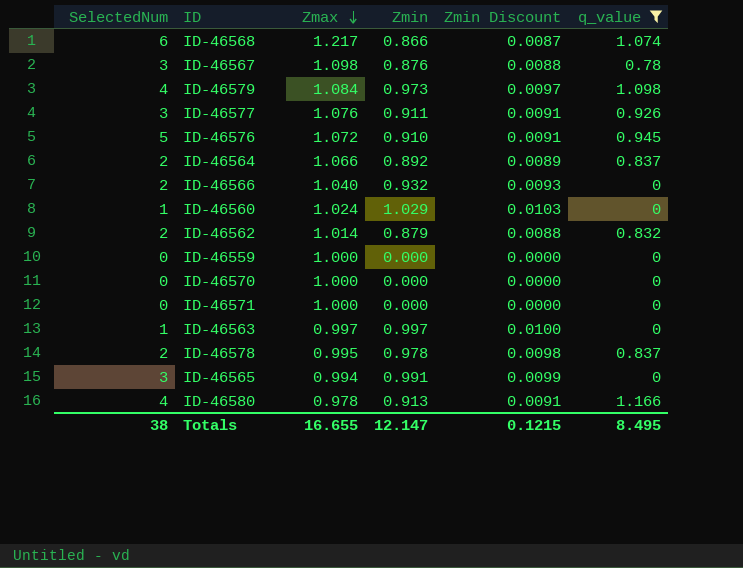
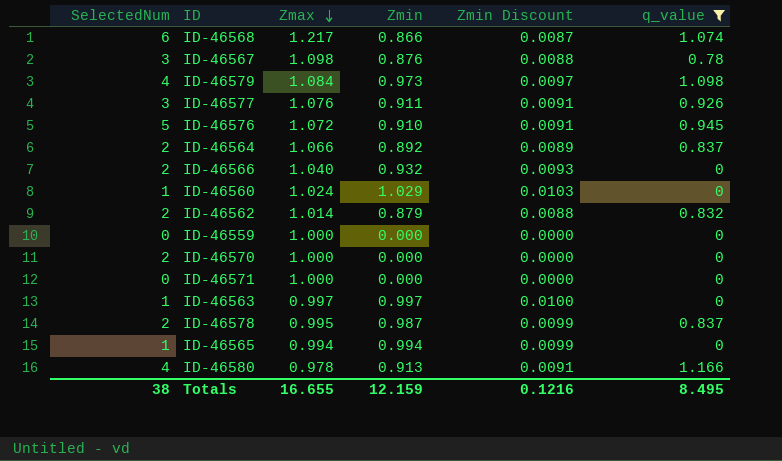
ID-46570 | SelectedNum: 0 -> 2
ID-46578 | Zmin: 0.978 -> 0.987
ID-46578 | Zmin Discount: 0.0098 -> 0.0099
ID-46565 | SelectedNum: 3 -> 1
ID-46565 | Zmin: 0.991 -> 0.994
Totals | Zmin: 12.147 -> 12.159
Totals | Zmin Discount: 0.1215 -> 0.1216

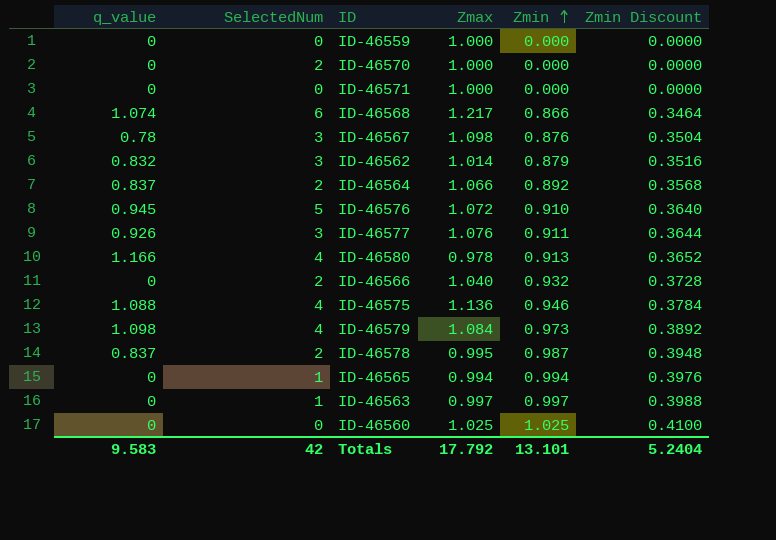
filter: q_value != 1.088 -> none
row order: Zmax descending -> Zmin ascending
column q_value | position: 6 -> 1
column Zmin Discount | formula: [Zmin] * 0.01 -> [Zmin] * 0.4
ID-46562 | SelectedNum: 2 -> 3
ID-46560 | SelectedNum: 1 -> 0
ID-46560 | Zmax: 1.024 -> 1.025
ID-46560 | Zmin: 1.029 -> 1.025
Totals | q_value: 8.495 -> 9.583
Totals | SelectedNum: 38 -> 42
Totals | Zmax: 16.655 -> 17.792
Totals | Zmin: 12.159 -> 13.101
Totals | Zmin Discount: 0.1216 -> 5.2404

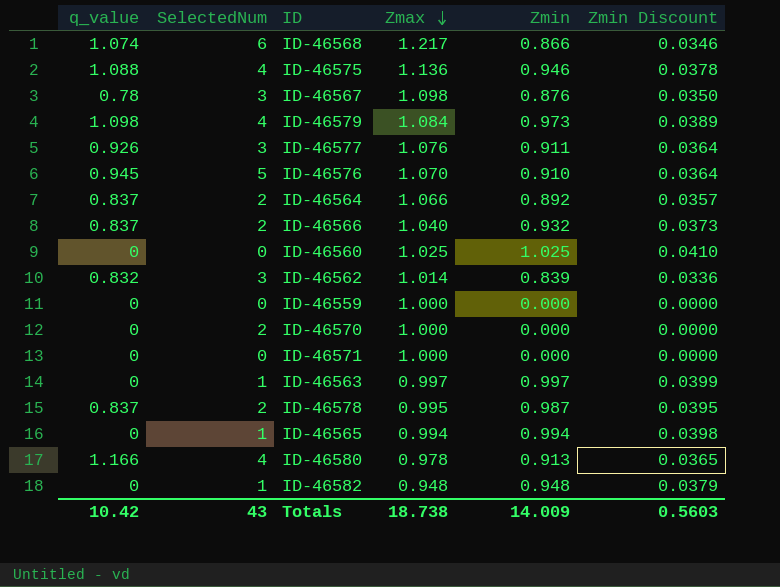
row order: Zmin ascending -> Zmax descending
column Zmin Discount | formula: [Zmin] * 0.4 -> [Zmin] * 0.04
ID-46576 | Zmax: 1.072 -> 1.070
ID-46566 | q_value: 0 -> 0.837
ID-46562 | Zmin: 0.879 -> 0.839
row ID-46582: none -> 0 | 1 | 0.948 | 0.948 | 0.0379
Totals | q_value: 9.583 -> 10.42
Totals | SelectedNum: 42 -> 43
Totals | Zmax: 17.792 -> 18.738
Totals | Zmin: 13.101 -> 14.009
Totals | Zmin Discount: 5.2404 -> 0.5603

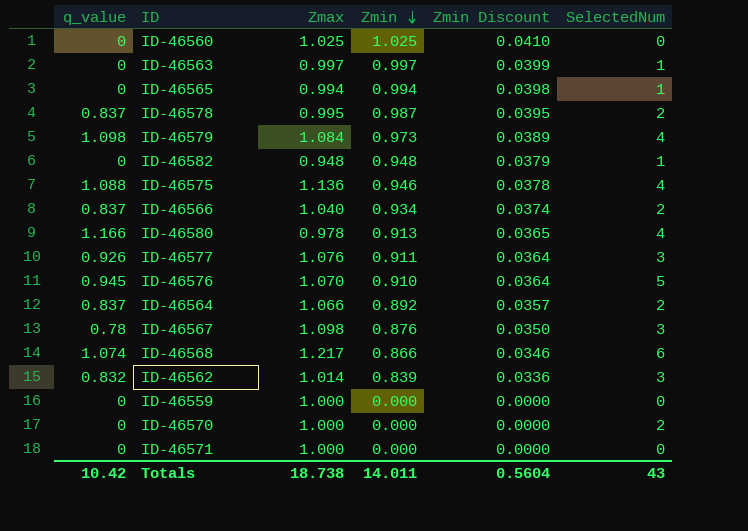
row order: Zmax descending -> Zmin descending
column SelectedNum | position: 2 -> 6
ID-46566 | Zmin: 0.932 -> 0.934
ID-46566 | Zmin Discount: 0.0373 -> 0.0374
Totals | Zmin: 14.009 -> 14.011
Totals | Zmin Discount: 0.5603 -> 0.5604

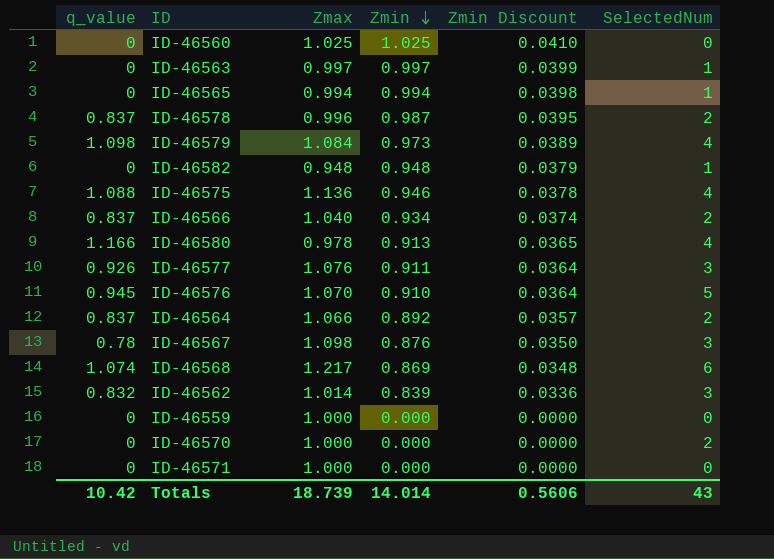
ID-46578 | Zmax: 0.995 -> 0.996
ID-46568 | Zmin: 0.866 -> 0.869
ID-46568 | Zmin Discount: 0.0346 -> 0.0348
Totals | Zmax: 18.738 -> 18.739
Totals | Zmin: 14.011 -> 14.014
Totals | Zmin Discount: 0.5604 -> 0.5606

